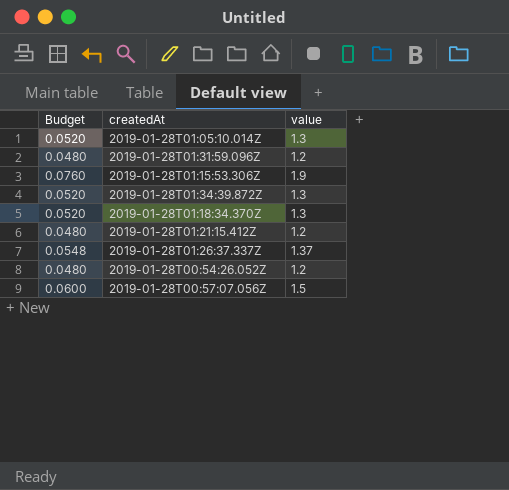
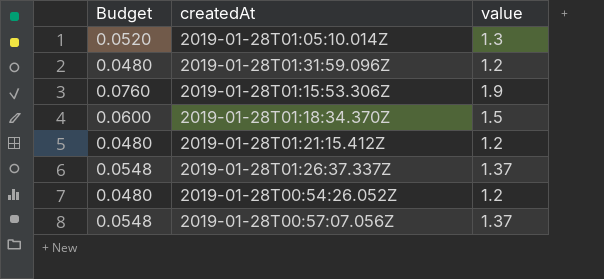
row 2019-01-28T01:34:39.872Z: 0.0520 | 1.3 -> none
2019-01-28T01:18:34.370Z | Budget: 0.0520 -> 0.0600
2019-01-28T01:18:34.370Z | value: 1.3 -> 1.5
2019-01-28T00:57:07.056Z | Budget: 0.0600 -> 0.0548
2019-01-28T00:57:07.056Z | value: 1.5 -> 1.37

